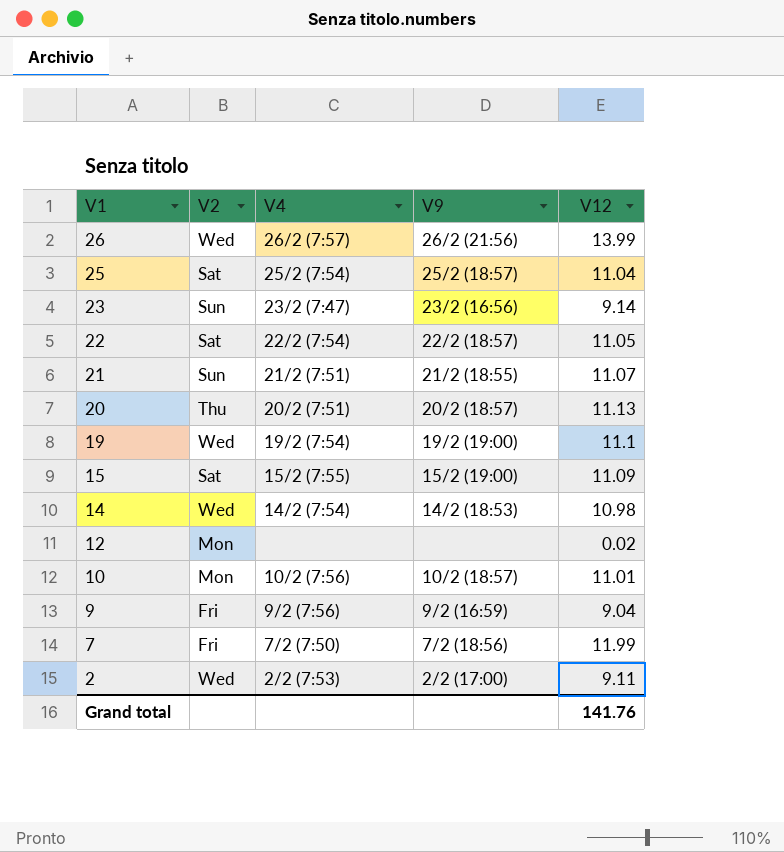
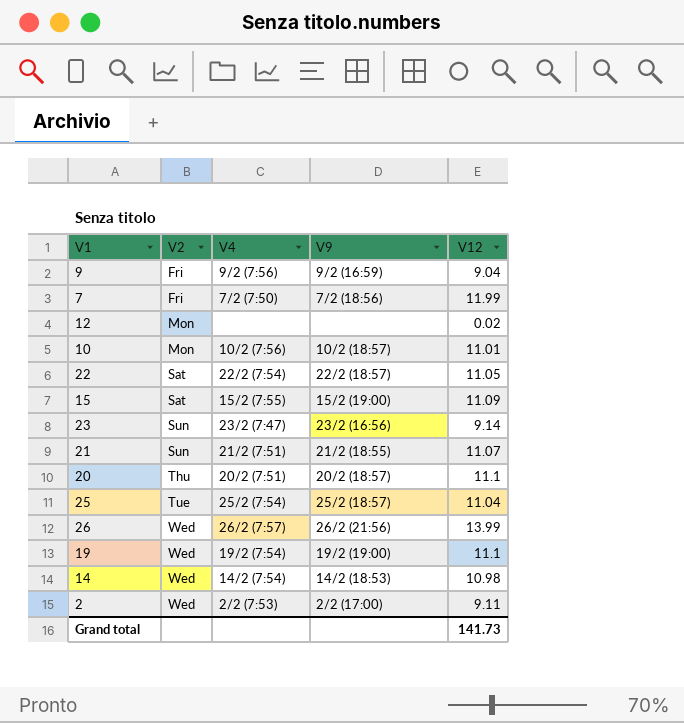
row order: V1 descending -> V2 ascending
20 | V12: 11.13 -> 11.1
25 | V2: Sat -> Tue
Grand total | V12: 141.76 -> 141.73

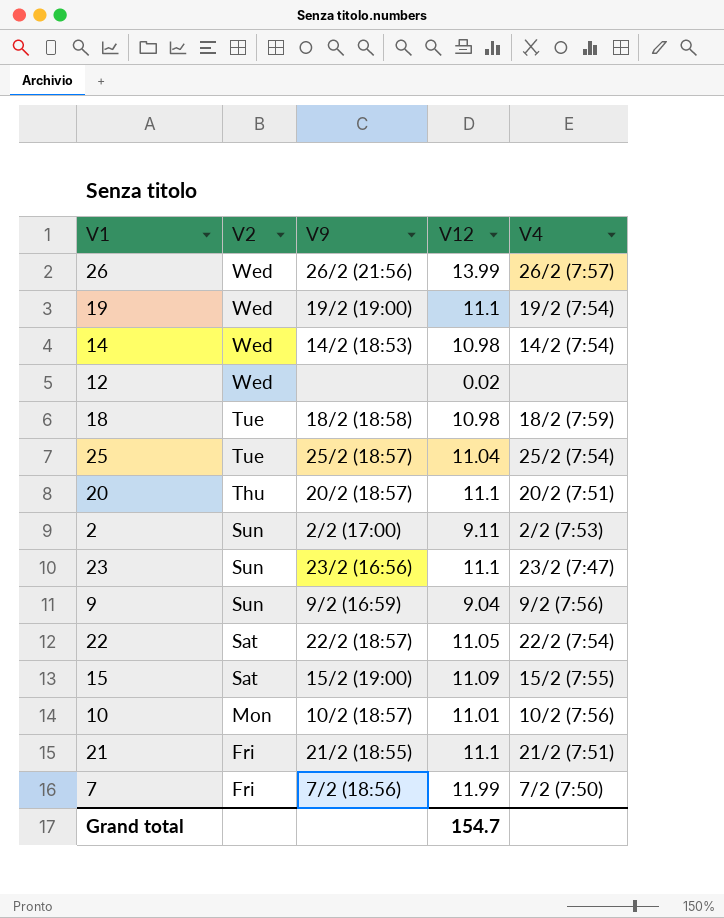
row order: V2 ascending -> V2 descending
column V4 | position: 3 -> 5
12 | V2: Mon -> Wed
row 18: none -> Tue | 18/2 (18:58) | 10.98 | 18/2 (7:59)
2 | V2: Wed -> Sun
23 | V12: 9.14 -> 11.1
9 | V2: Fri -> Sun
21 | V2: Sun -> Fri
21 | V12: 11.07 -> 11.1
Grand total | V12: 141.73 -> 154.7

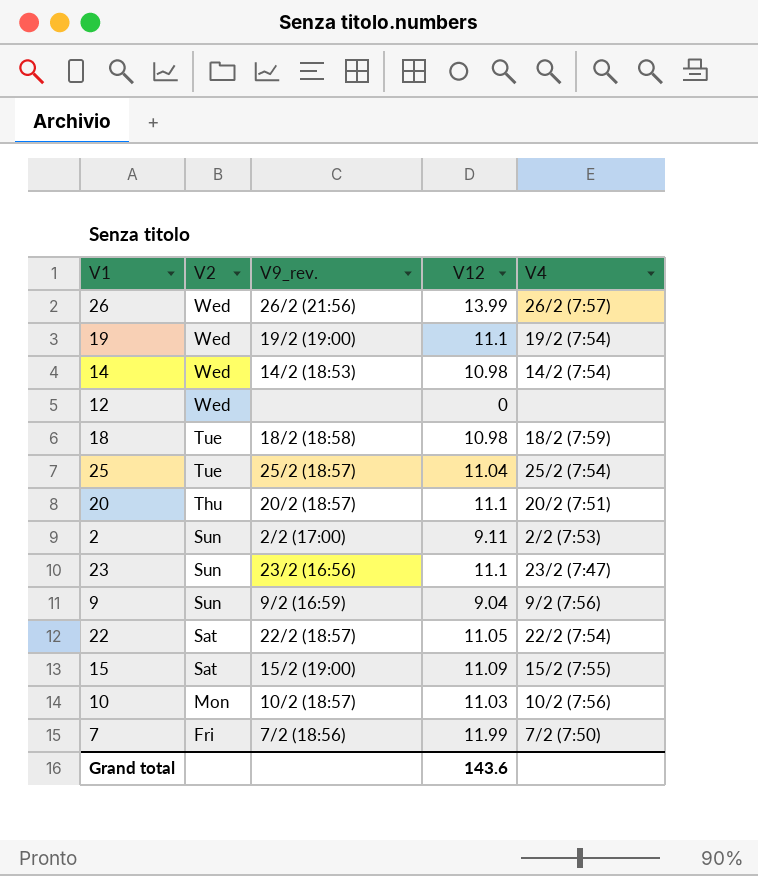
column name: V9 -> V9_rev.
row 21: Fri | 21/2 (18:55) | 11.1 | 21/2 (7:51) -> none
12 | V12: 0.02 -> 0
10 | V12: 11.01 -> 11.03
Grand total | V12: 154.7 -> 143.6

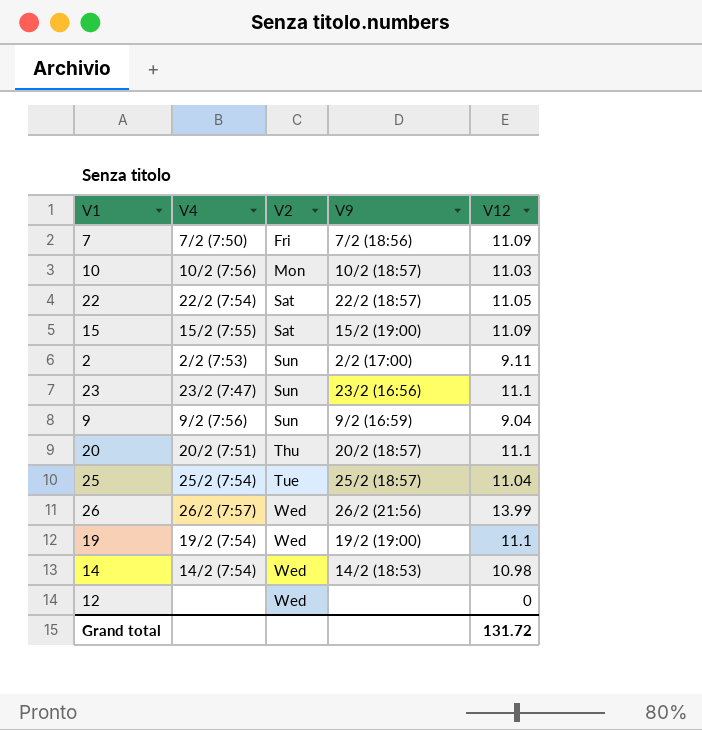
row order: V2 descending -> V2 ascending
column V4 | position: 5 -> 2
column name: V9_rev. -> V9
row 18: Tue | 18/2 (18:58) | 10.98 | 18/2 (7:59) -> none
7 | V12: 11.99 -> 11.09
Grand total | V12: 143.6 -> 131.72

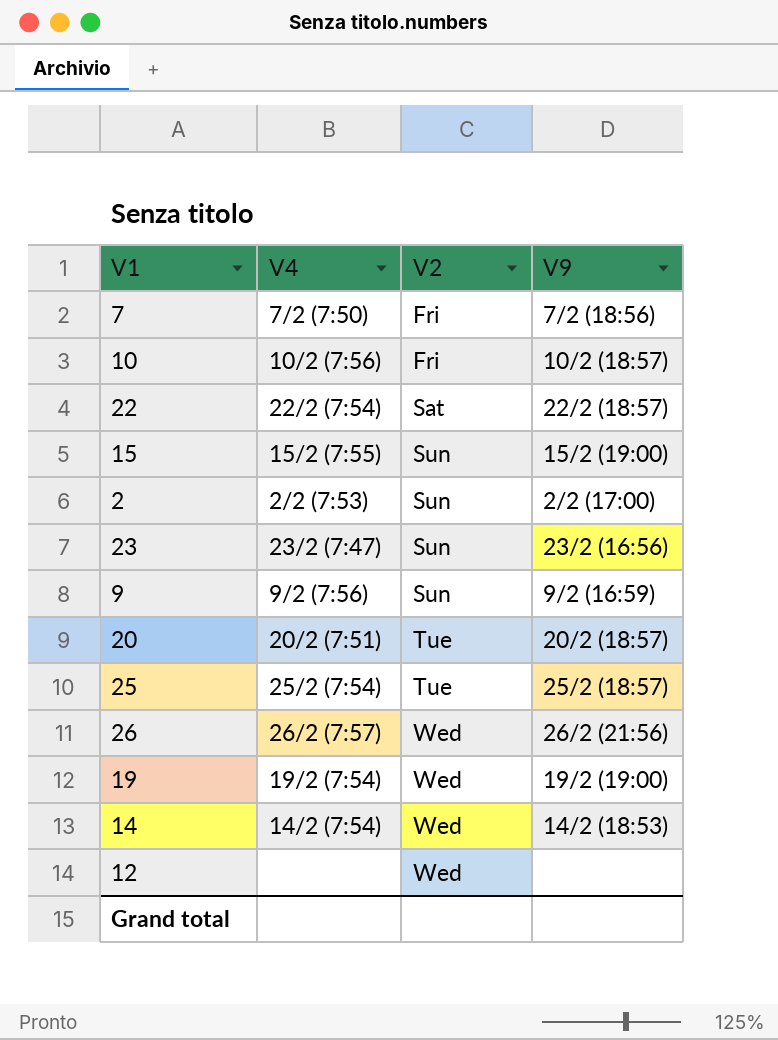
column V12 | position: 5 -> none
10 | V2: Mon -> Fri
15 | V2: Sat -> Sun
20 | V2: Thu -> Tue

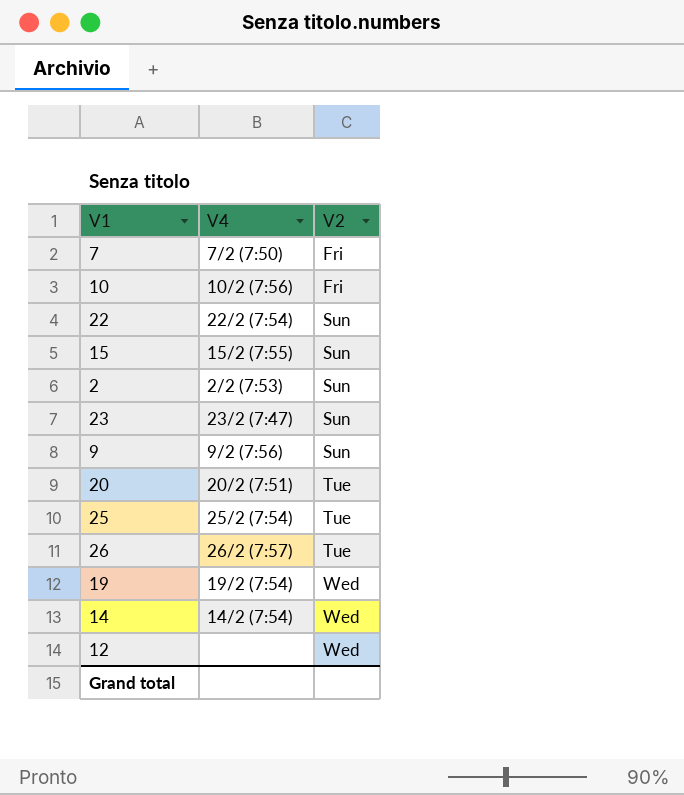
column V9 | position: 4 -> none
22 | V2: Sat -> Sun
26 | V2: Wed -> Tue

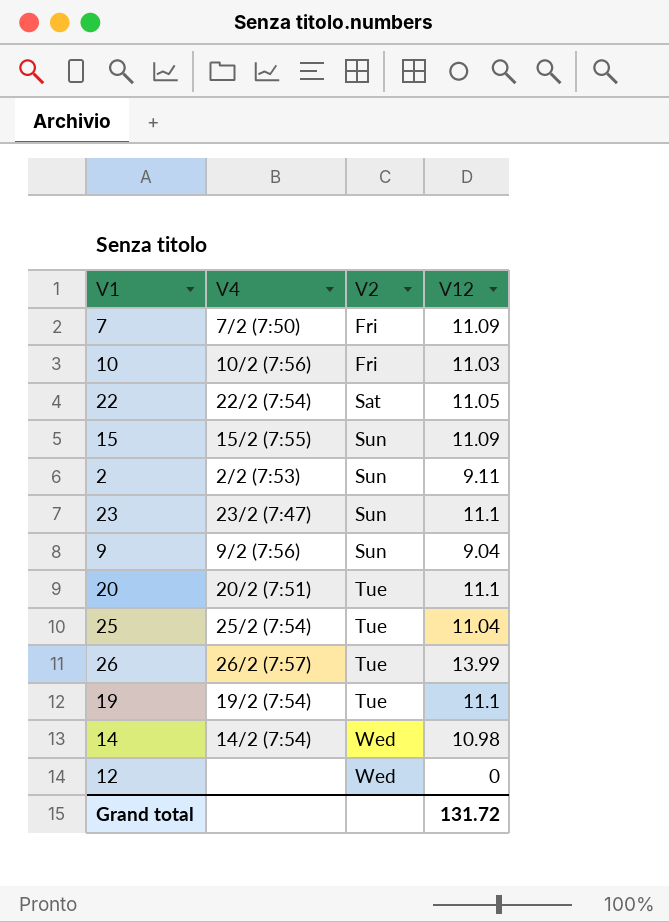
column V12 | position: none -> 4
22 | V2: Sun -> Sat
19 | V2: Wed -> Tue

